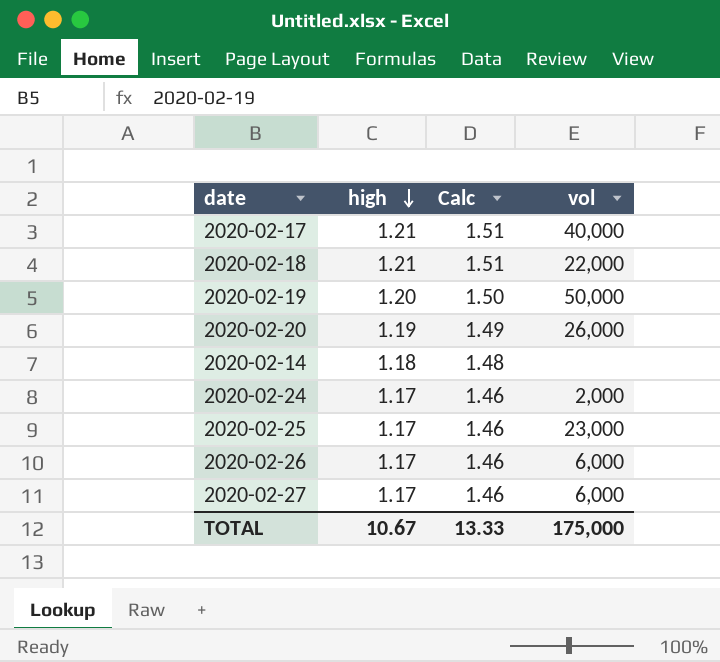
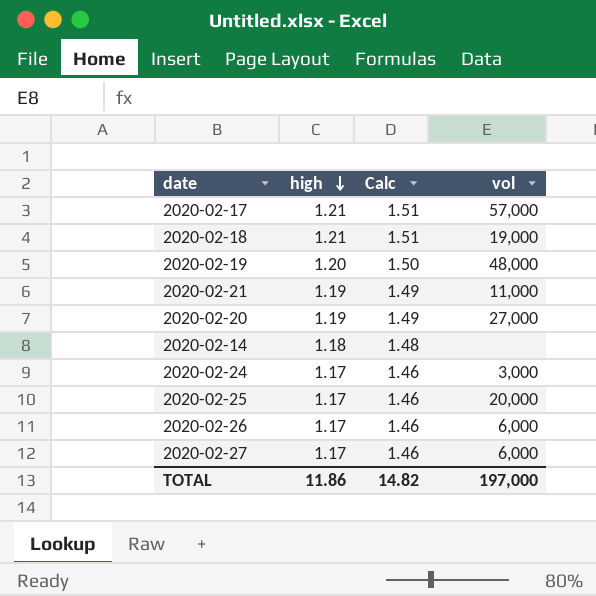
2020-02-17 | vol: 40,000 -> 57,000
2020-02-18 | vol: 22,000 -> 19,000
2020-02-19 | vol: 50,000 -> 48,000
row 2020-02-21: none -> 1.19 | 1.49 | 11,000
2020-02-20 | vol: 26,000 -> 27,000
2020-02-24 | vol: 2,000 -> 3,000
2020-02-25 | vol: 23,000 -> 20,000
TOTAL | high: 10.67 -> 11.86
TOTAL | Calc: 13.33 -> 14.82
TOTAL | vol: 175,000 -> 197,000

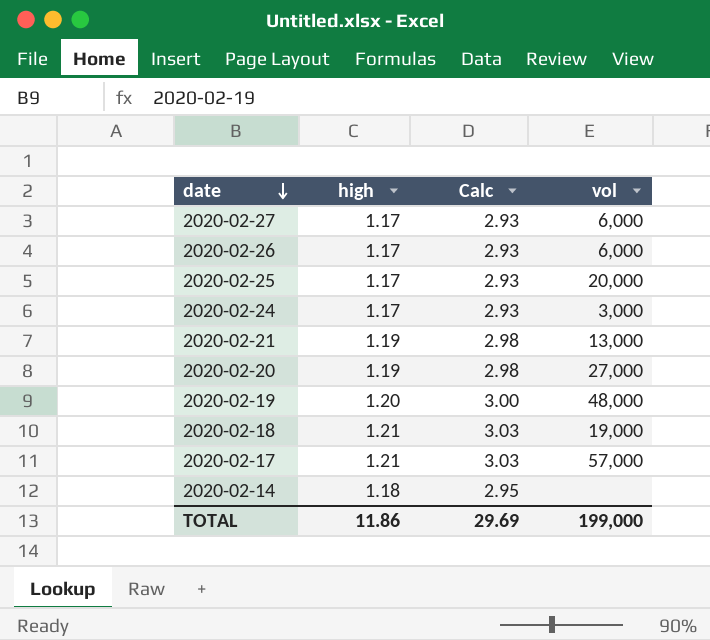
row order: high descending -> date descending
column Calc | formula: [high] * 1.25 -> [high] * 2.5
2020-02-21 | vol: 11,000 -> 13,000
TOTAL | Calc: 14.82 -> 29.69
TOTAL | vol: 197,000 -> 199,000

